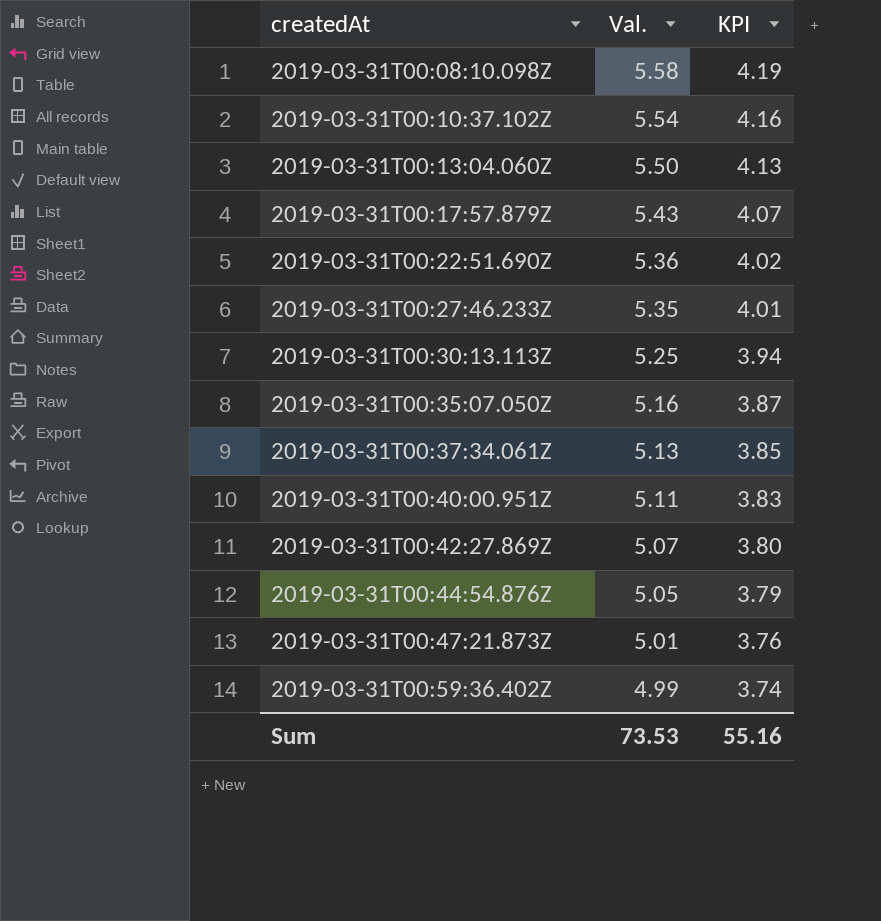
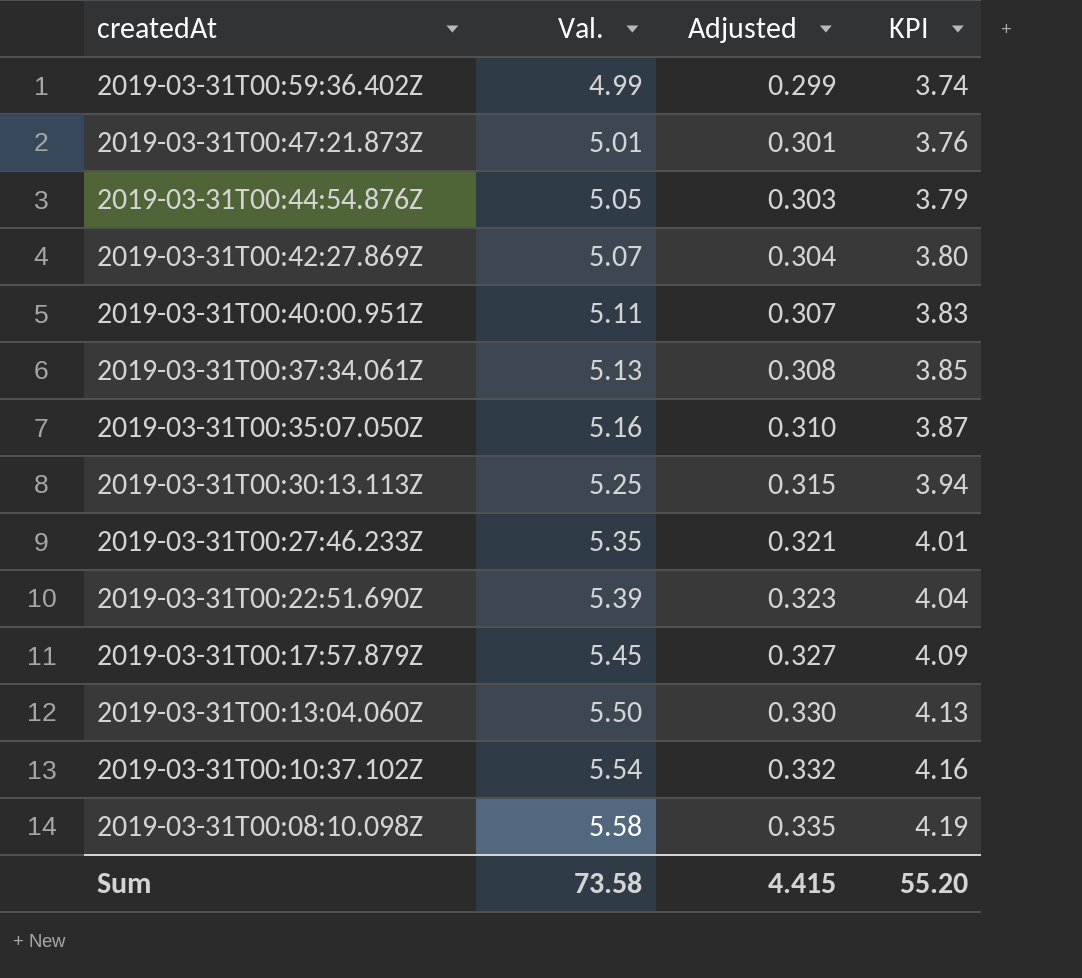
row order: createdAt ascending -> createdAt descending
column Adjusted | formula: none -> [Val.] * 0.06
2019-03-31T00:22:51.690Z | Val.: 5.36 -> 5.39
2019-03-31T00:22:51.690Z | KPI: 4.02 -> 4.04
2019-03-31T00:17:57.879Z | Val.: 5.43 -> 5.45
2019-03-31T00:17:57.879Z | KPI: 4.07 -> 4.09
Sum | Val.: 73.53 -> 73.58
Sum | KPI: 55.16 -> 55.20

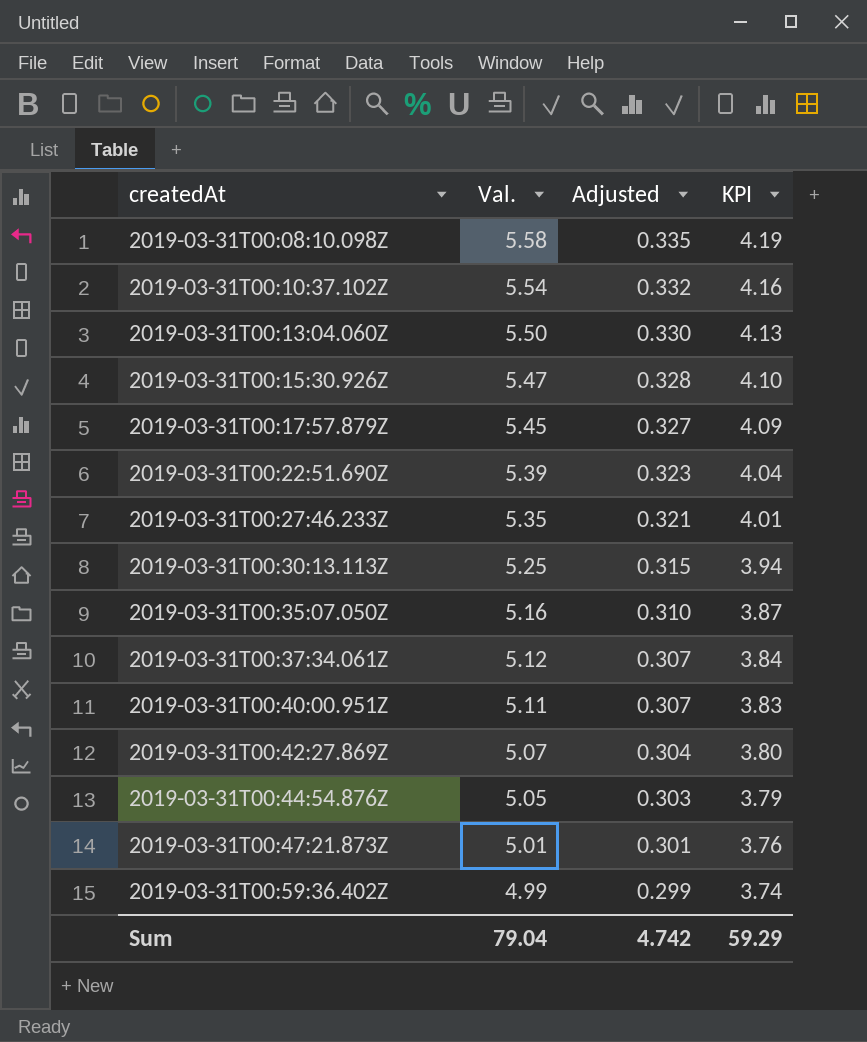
row order: createdAt descending -> createdAt ascending
row 2019-03-31T00:15:30.926Z: none -> 5.47 | 0.328 | 4.10
2019-03-31T00:37:34.061Z | Val.: 5.13 -> 5.12
2019-03-31T00:37:34.061Z | Adjusted: 0.308 -> 0.307
2019-03-31T00:37:34.061Z | KPI: 3.85 -> 3.84
Sum | Val.: 73.58 -> 79.04
Sum | Adjusted: 4.415 -> 4.742
Sum | KPI: 55.20 -> 59.29

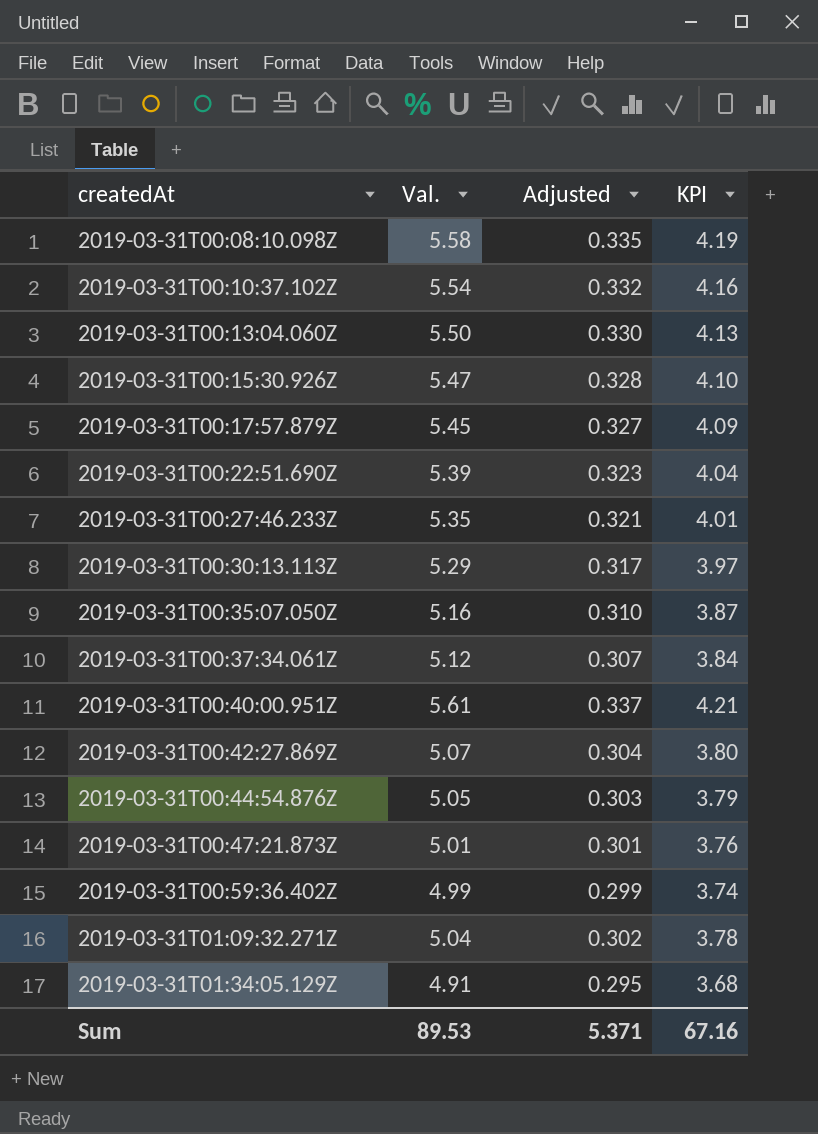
2019-03-31T00:30:13.113Z | Val.: 5.25 -> 5.29
2019-03-31T00:30:13.113Z | Adjusted: 0.315 -> 0.317
2019-03-31T00:30:13.113Z | KPI: 3.94 -> 3.97
2019-03-31T00:40:00.951Z | Val.: 5.11 -> 5.61
2019-03-31T00:40:00.951Z | Adjusted: 0.307 -> 0.337
2019-03-31T00:40:00.951Z | KPI: 3.83 -> 4.21
row 2019-03-31T01:09:32.271Z: none -> 5.04 | 0.302 | 3.78
row 2019-03-31T01:34:05.129Z: none -> 4.91 | 0.295 | 3.68
Sum | Val.: 79.04 -> 89.53
Sum | Adjusted: 4.742 -> 5.371
Sum | KPI: 59.29 -> 67.16

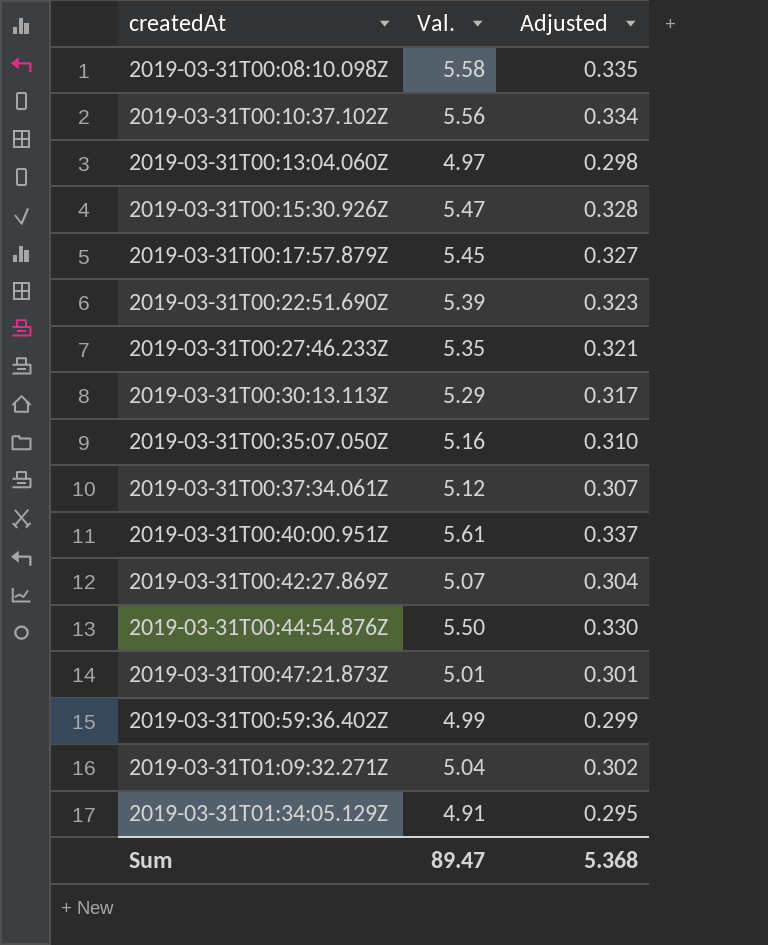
column KPI | formula: [Val.] * 0.75 -> none
2019-03-31T00:10:37.102Z | Val.: 5.54 -> 5.56
2019-03-31T00:10:37.102Z | Adjusted: 0.332 -> 0.334
2019-03-31T00:13:04.060Z | Val.: 5.50 -> 4.97
2019-03-31T00:13:04.060Z | Adjusted: 0.330 -> 0.298
2019-03-31T00:44:54.876Z | Val.: 5.05 -> 5.50
2019-03-31T00:44:54.876Z | Adjusted: 0.303 -> 0.330
Sum | Val.: 89.53 -> 89.47
Sum | Adjusted: 5.371 -> 5.368

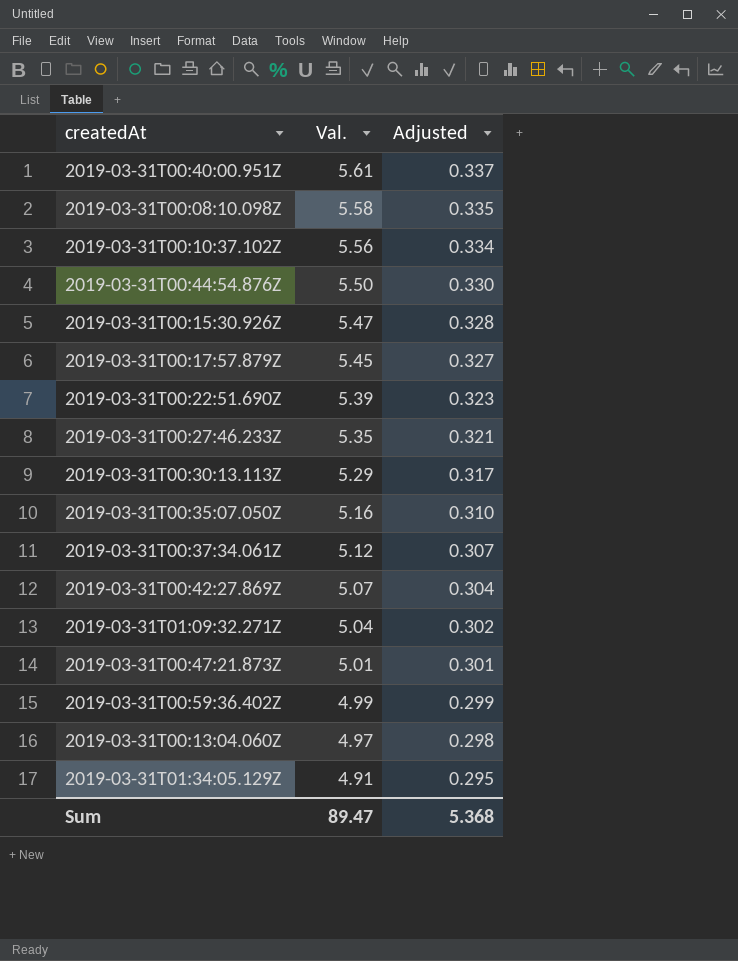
row order: createdAt ascending -> Val. descending

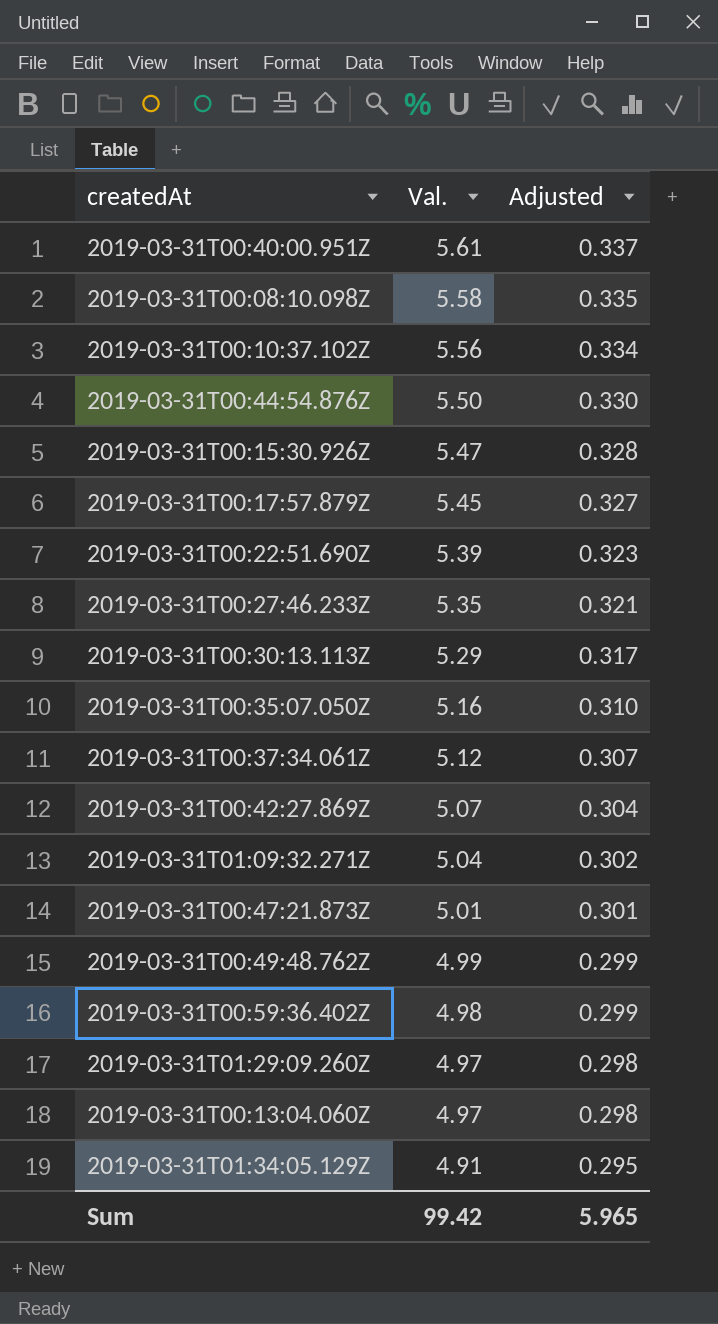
row 2019-03-31T00:49:48.762Z: none -> 4.99 | 0.299
2019-03-31T00:59:36.402Z | Val.: 4.99 -> 4.98
row 2019-03-31T01:29:09.260Z: none -> 4.97 | 0.298
Sum | Val.: 89.47 -> 99.42
Sum | Adjusted: 5.368 -> 5.965

